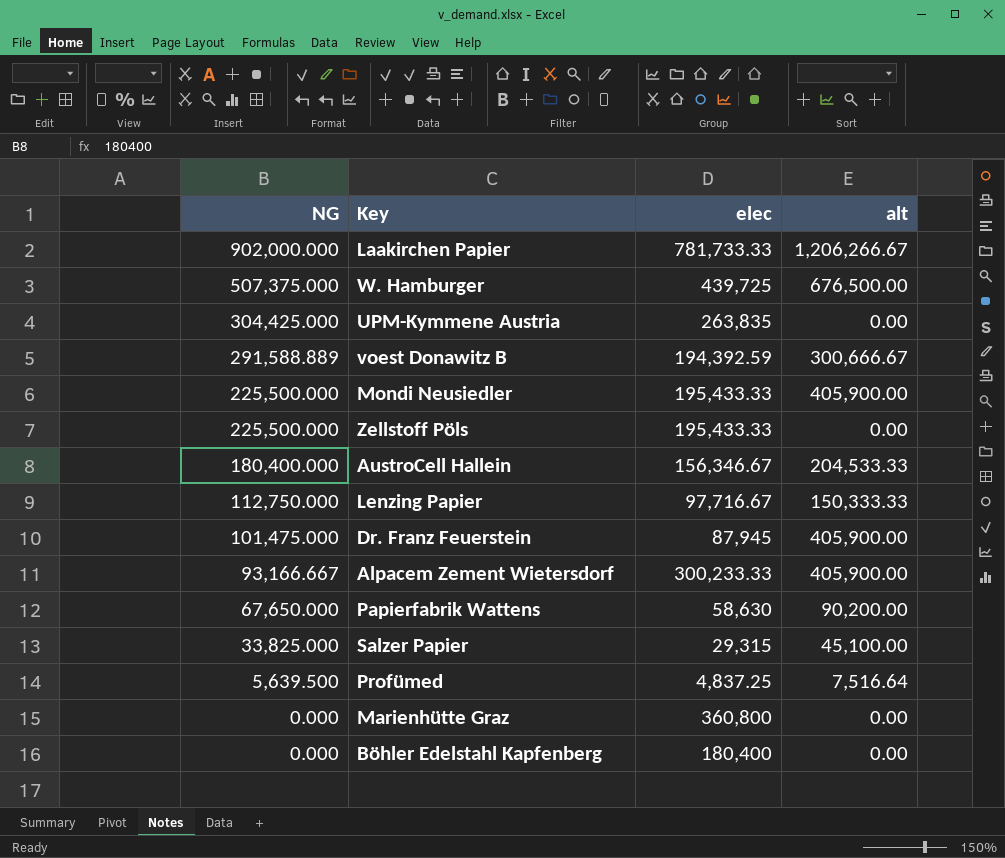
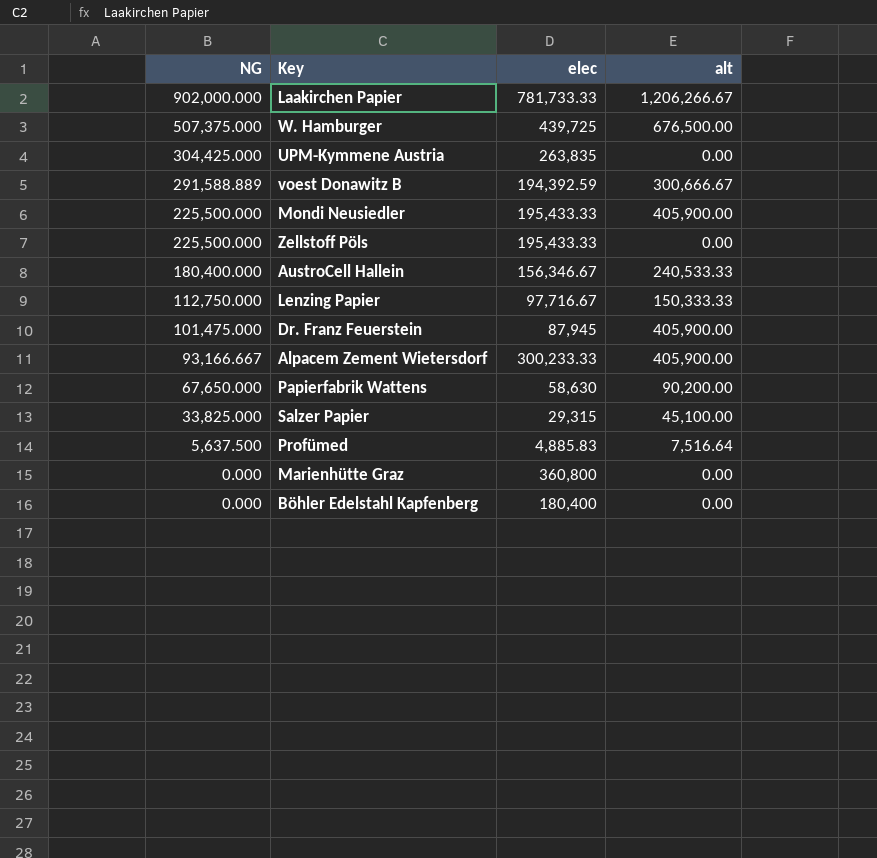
AustroCell Hallein | alt: 204,533.33 -> 240,533.33
Profümed | NG: 5,639.500 -> 5,637.500
Profümed | elec: 4,837.25 -> 4,885.83

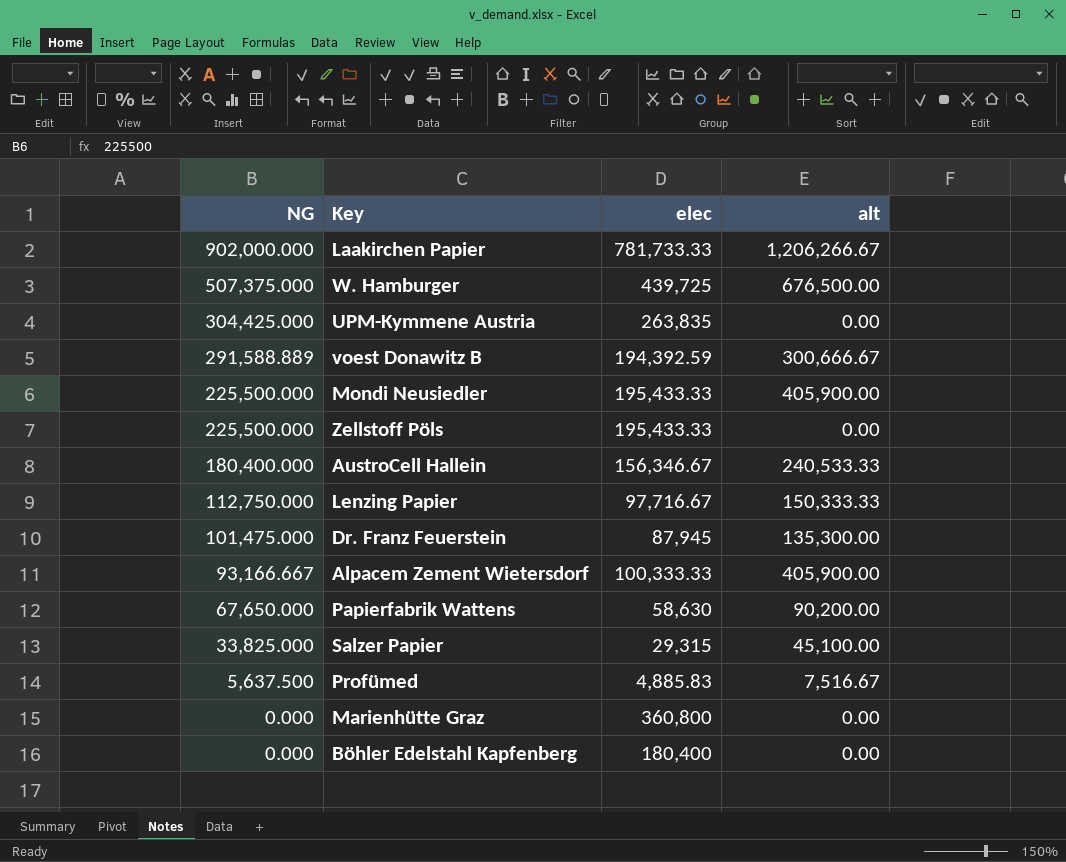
Dr. Franz Feuerstein | alt: 405,900.00 -> 135,300.00
Alpacem Zement Wietersdorf | elec: 300,233.33 -> 100,333.33
Profümed | alt: 7,516.64 -> 7,516.67

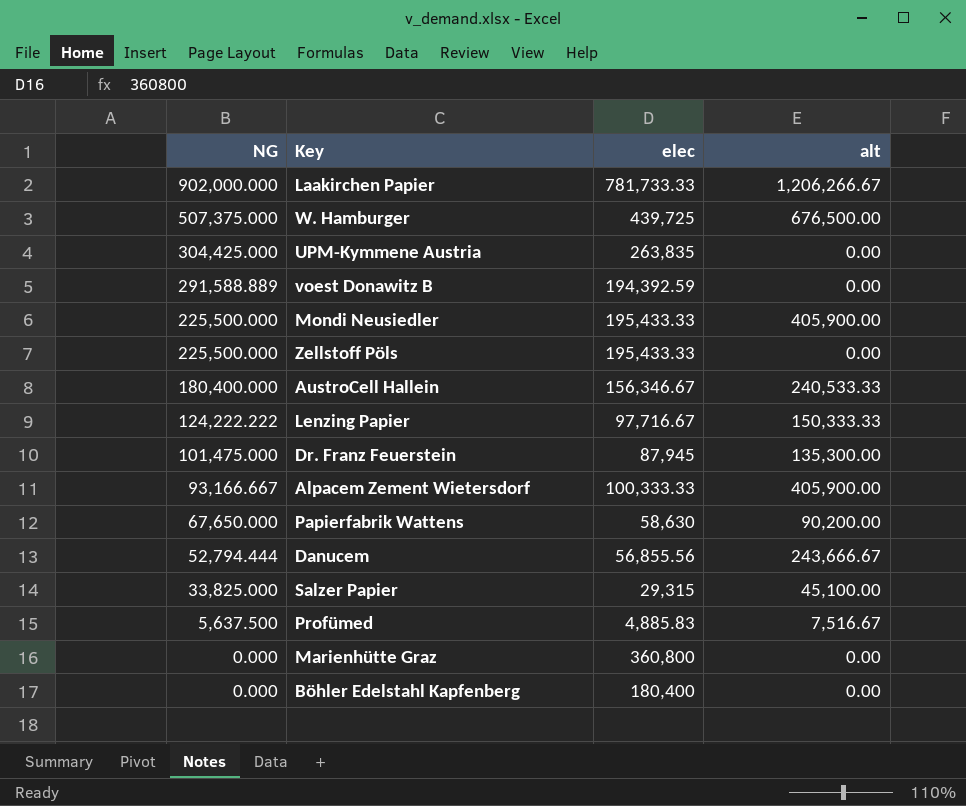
voest Donawitz B | alt: 300,666.67 -> 0.00
Lenzing Papier | NG: 112,750.000 -> 124,222.222
row Danucem: none -> 52,794.444 | 56,855.56 | 243,666.67

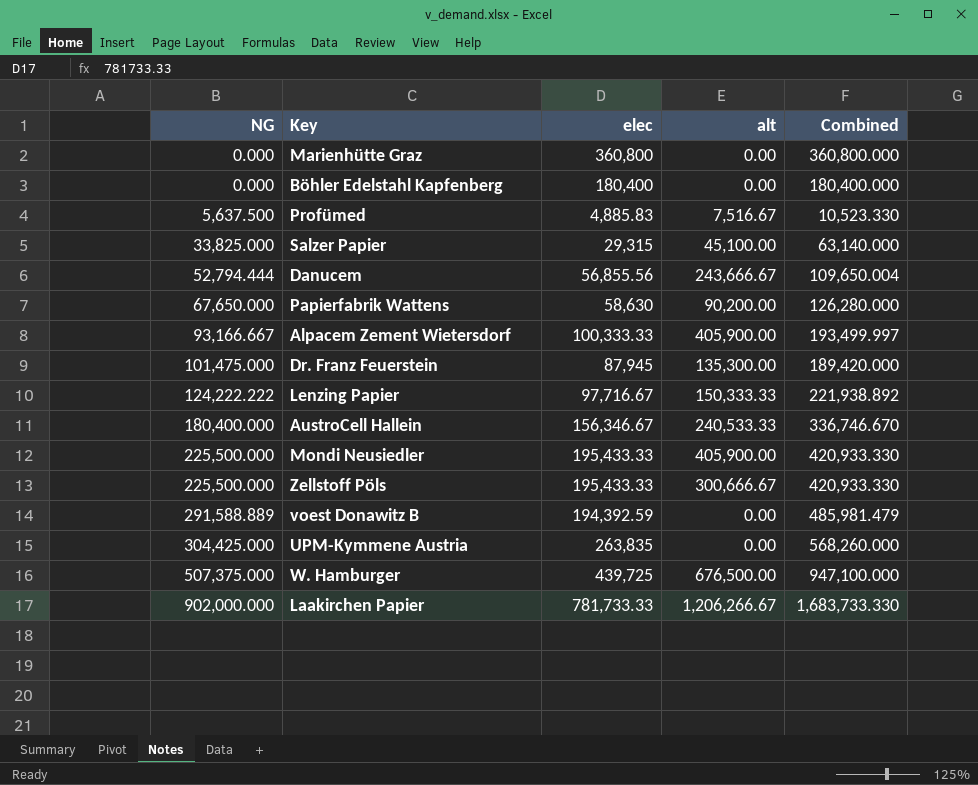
row order: NG descending -> NG ascending
column Combined | formula: none -> [NG] + [elec]
Zellstoff Pöls | alt: 0.00 -> 300,666.67

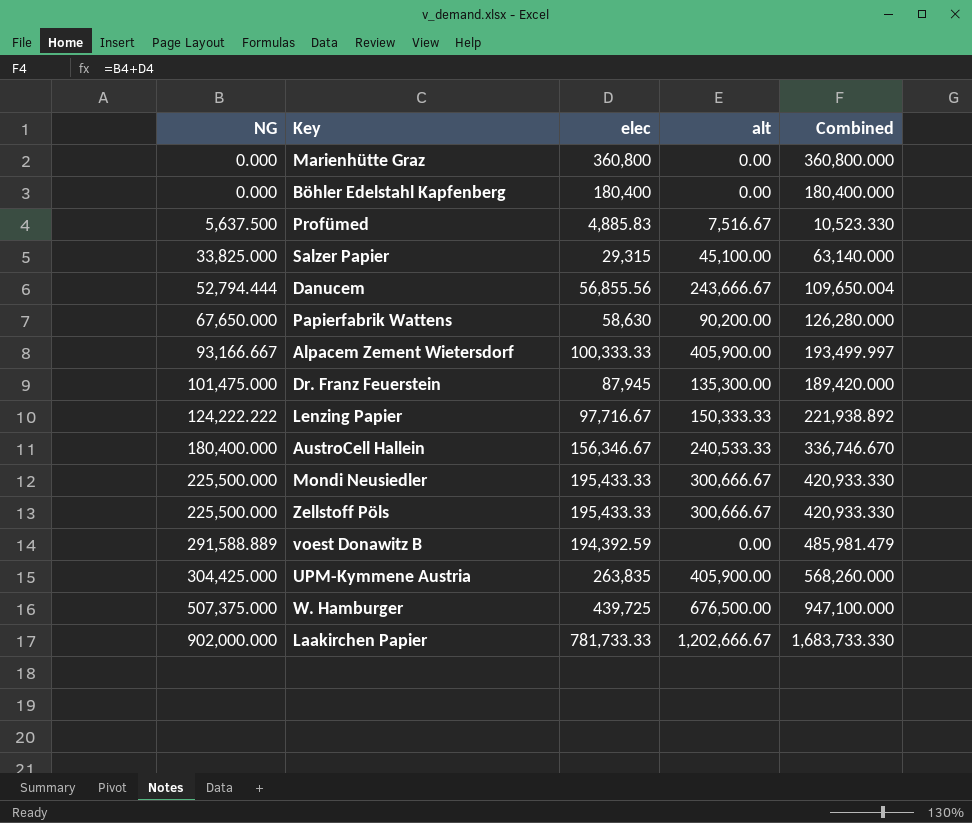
Mondi Neusiedler | alt: 405,900.00 -> 300,666.67
UPM-Kymmene Austria | alt: 0.00 -> 405,900.00
Laakirchen Papier | alt: 1,206,266.67 -> 1,202,666.67

